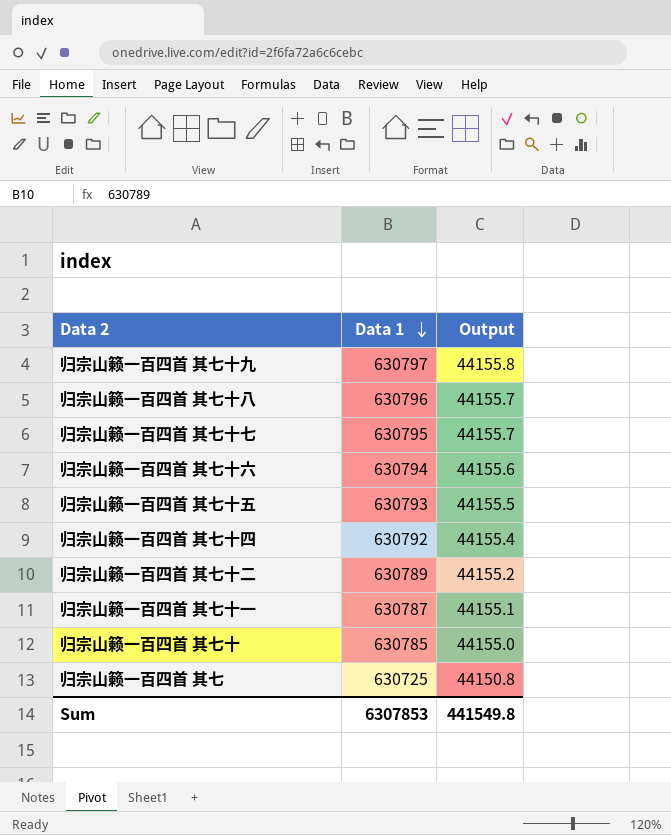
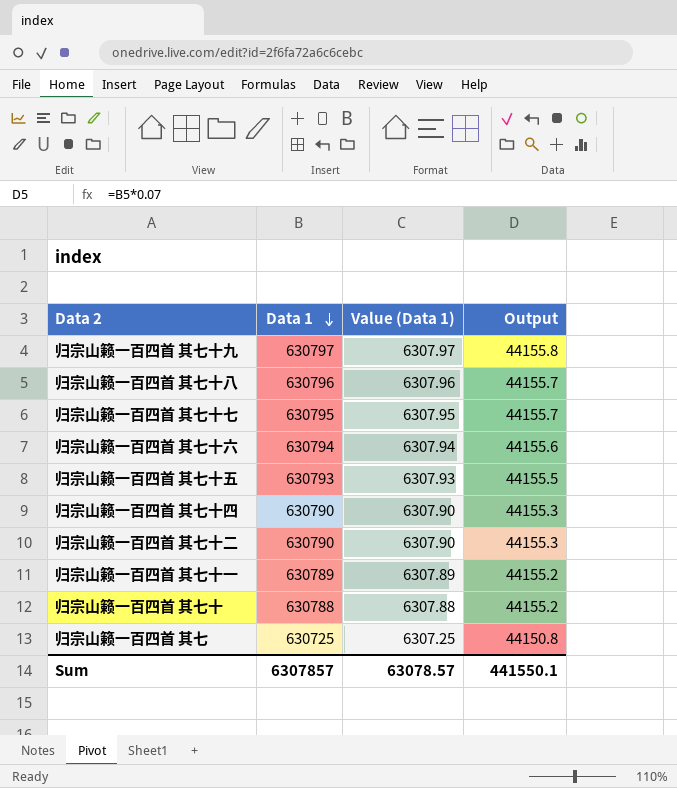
column Value (Data 1) | formula: none -> [Data 1] * 0.01
归宗山籁一百四首 其七十四 | Data 1: 630792 -> 630790
归宗山籁一百四首 其七十四 | Output: 44155.4 -> 44155.3
归宗山籁一百四首 其七十二 | Data 1: 630789 -> 630790
归宗山籁一百四首 其七十二 | Output: 44155.2 -> 44155.3
归宗山籁一百四首 其七十一 | Data 1: 630787 -> 630789
归宗山籁一百四首 其七十一 | Output: 44155.1 -> 44155.2
归宗山籁一百四首 其七十 | Data 1: 630785 -> 630788
归宗山籁一百四首 其七十 | Output: 44155.0 -> 44155.2
Sum | Data 1: 6307853 -> 6307857
Sum | Output: 441549.8 -> 441550.1

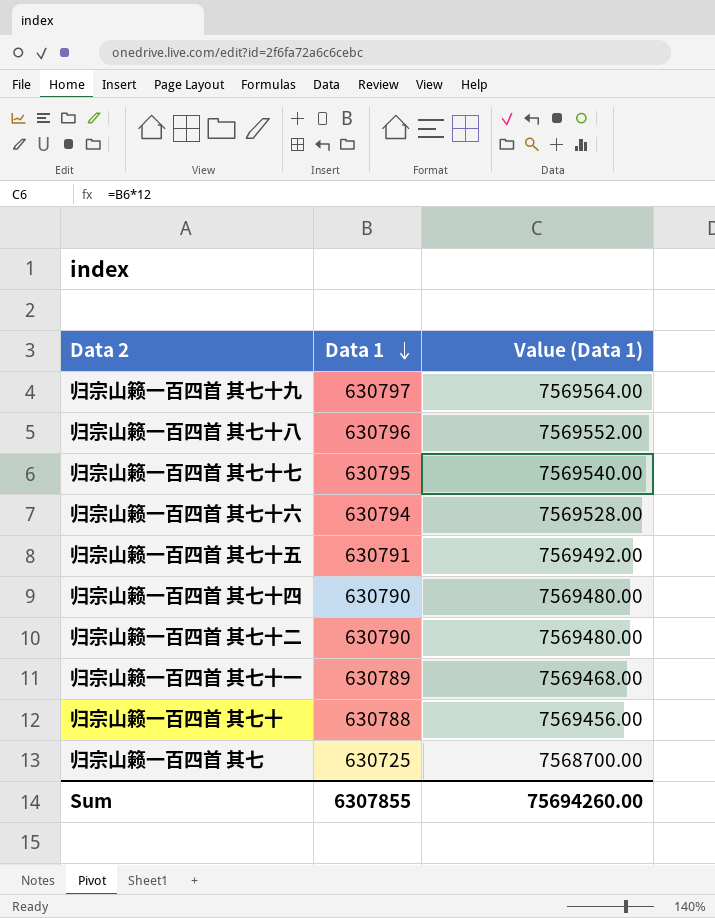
column Output | formula: [Data 1] * 0.07 -> none
column Value (Data 1) | formula: [Data 1] * 0.01 -> [Data 1] * 12
归宗山籁一百四首 其七十五 | Data 1: 630793 -> 630791
Sum | Data 1: 6307857 -> 6307855
Sum | Value (Data 1): 63078.57 -> 75694260.00

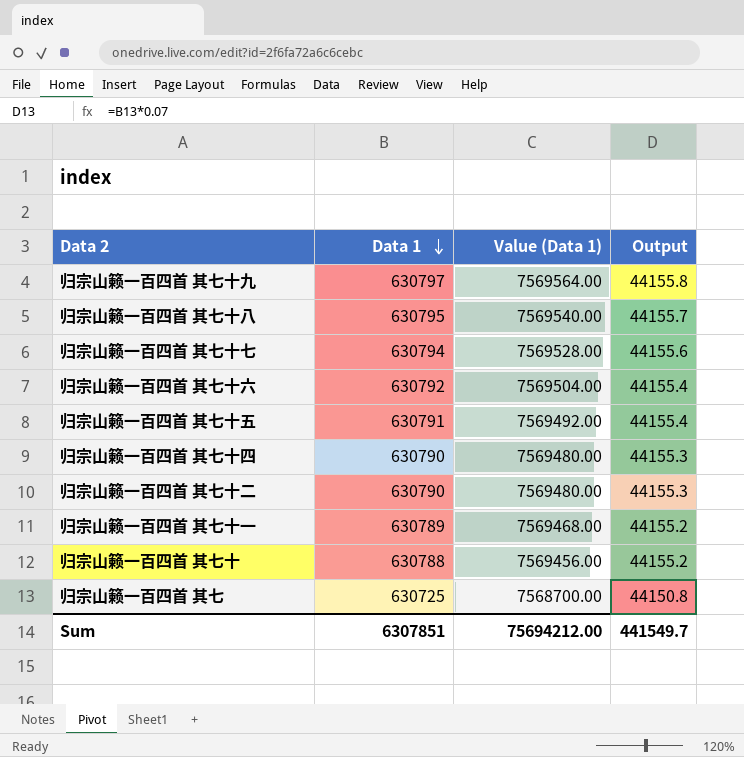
column Output | formula: none -> [Data 1] * 0.07
归宗山籁一百四首 其七十八 | Data 1: 630796 -> 630795
归宗山籁一百四首 其七十八 | Value (Data 1): 7569552.00 -> 7569540.00
归宗山籁一百四首 其七十七 | Data 1: 630795 -> 630794
归宗山籁一百四首 其七十七 | Value (Data 1): 7569540.00 -> 7569528.00
归宗山籁一百四首 其七十六 | Data 1: 630794 -> 630792
归宗山籁一百四首 其七十六 | Value (Data 1): 7569528.00 -> 7569504.00
Sum | Data 1: 6307855 -> 6307851
Sum | Value (Data 1): 75694260.00 -> 75694212.00

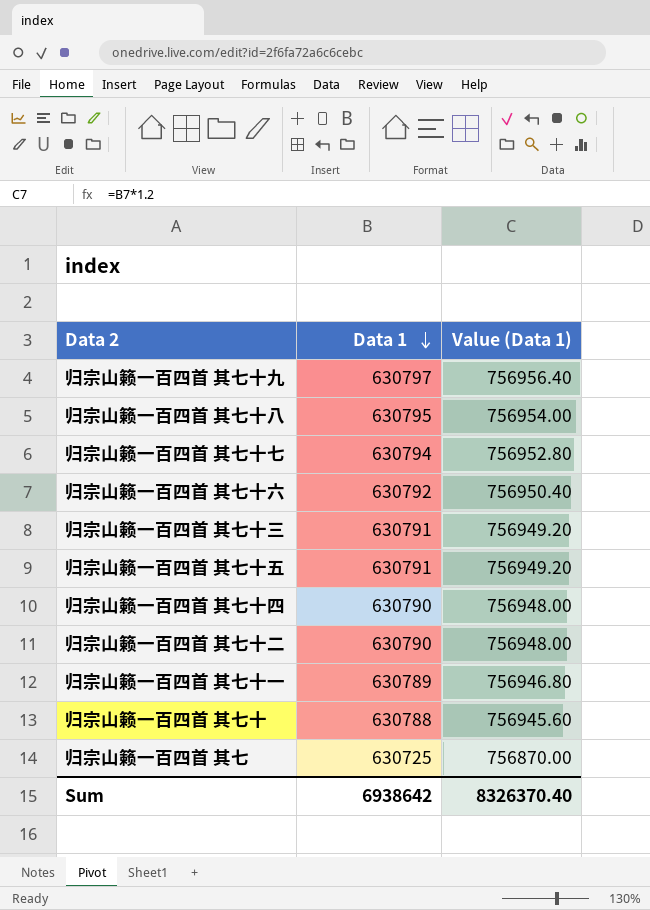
column Output | formula: [Data 1] * 0.07 -> none
column Value (Data 1) | formula: [Data 1] * 12 -> [Data 1] * 1.2
row 归宗山籁一百四首 其七十三: none -> 630791 | 756949.20
Sum | Data 1: 6307851 -> 6938642
Sum | Value (Data 1): 75694212.00 -> 8326370.40

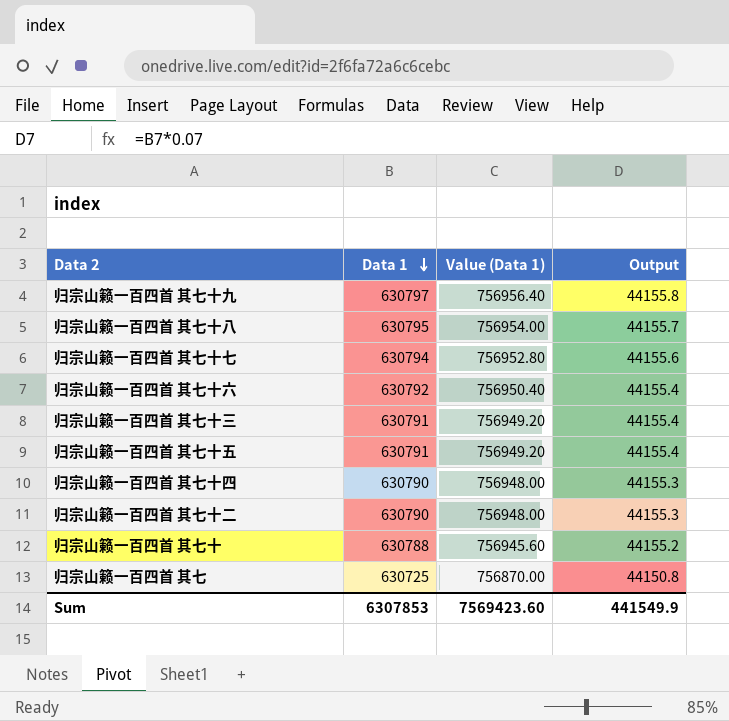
column Output | formula: none -> [Data 1] * 0.07
row 归宗山籁一百四首 其七十一: 630789 | 756946.80 -> none
Sum | Data 1: 6938642 -> 6307853
Sum | Value (Data 1): 8326370.40 -> 7569423.60

